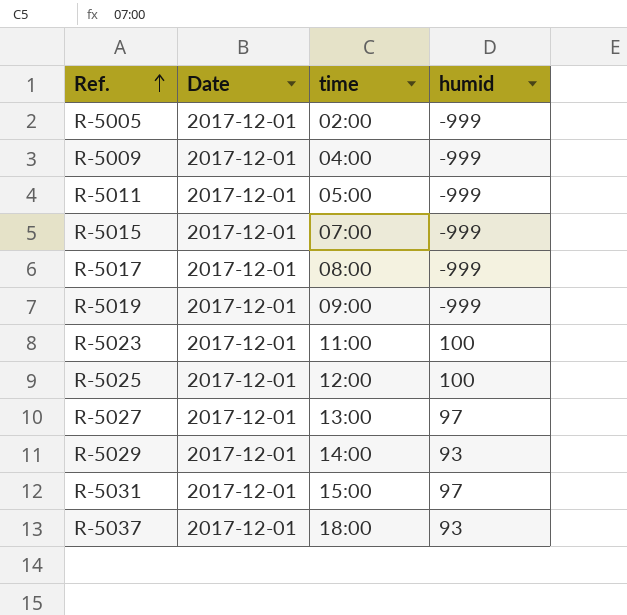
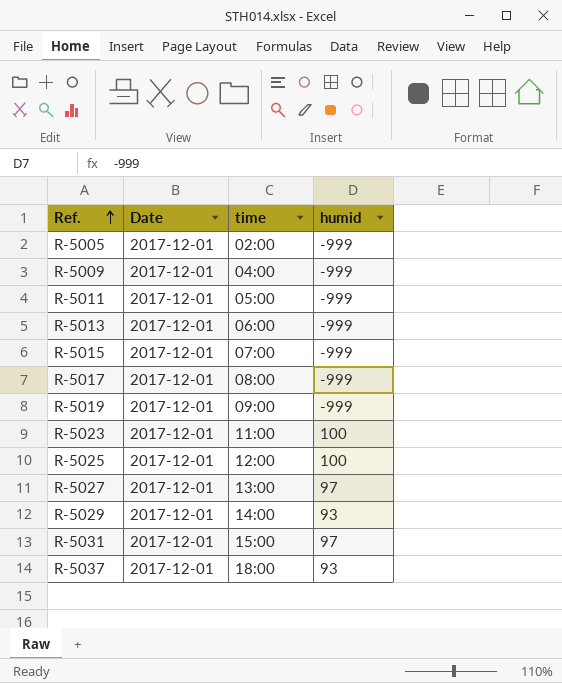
row R-5013: none -> 2017-12-01 | 06:00 | -999

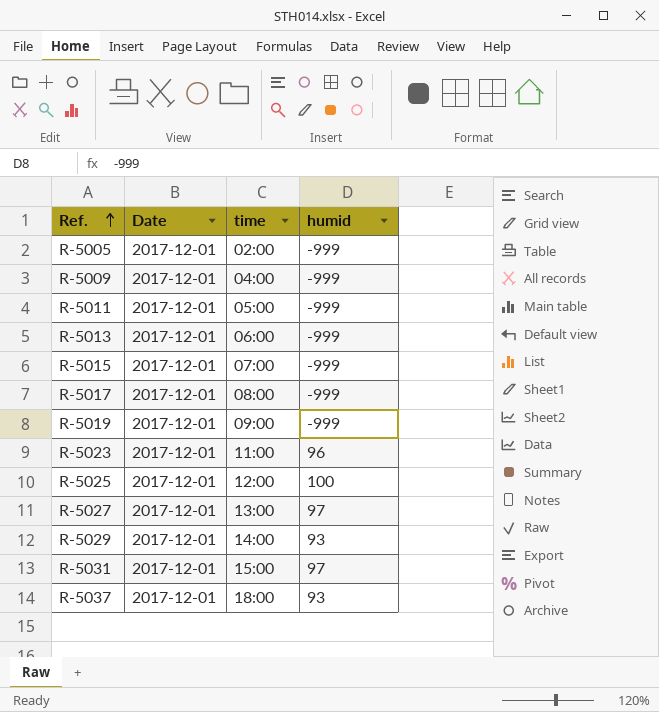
R-5023 | humid: 100 -> 96

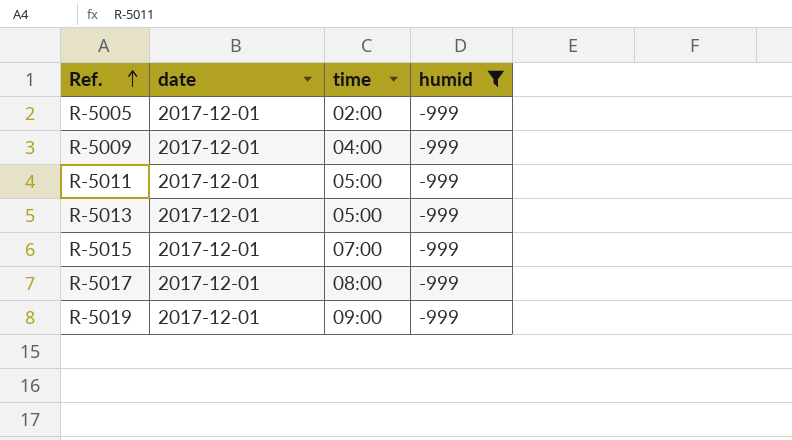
filter: none -> humid = -999
column name: Date -> date
R-5013 | time: 06:00 -> 05:00

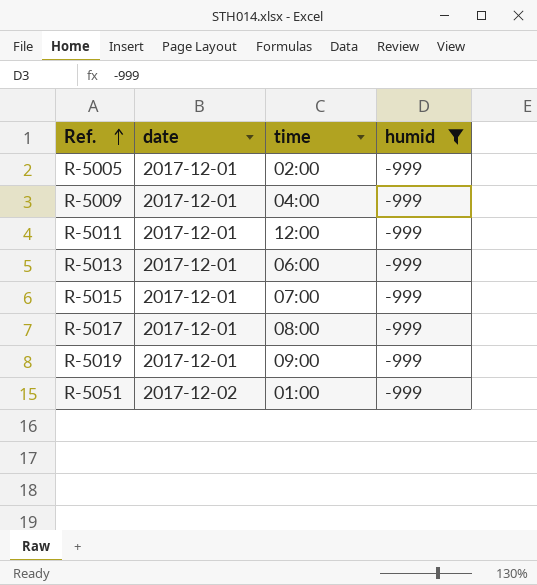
R-5011 | time: 05:00 -> 12:00
R-5013 | time: 05:00 -> 06:00
row R-5051: none -> 2017-12-02 | 01:00 | -999

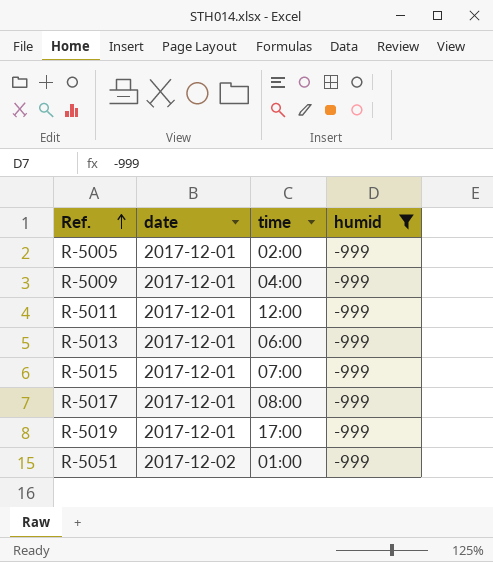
R-5019 | time: 09:00 -> 17:00

